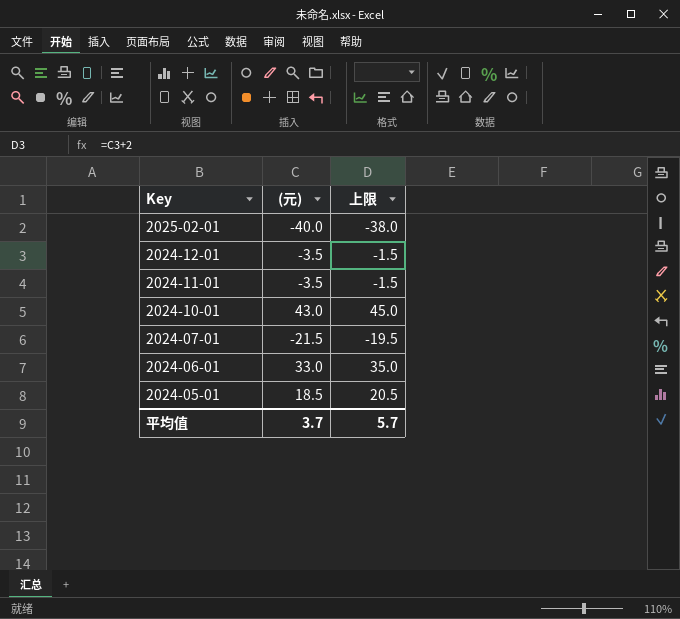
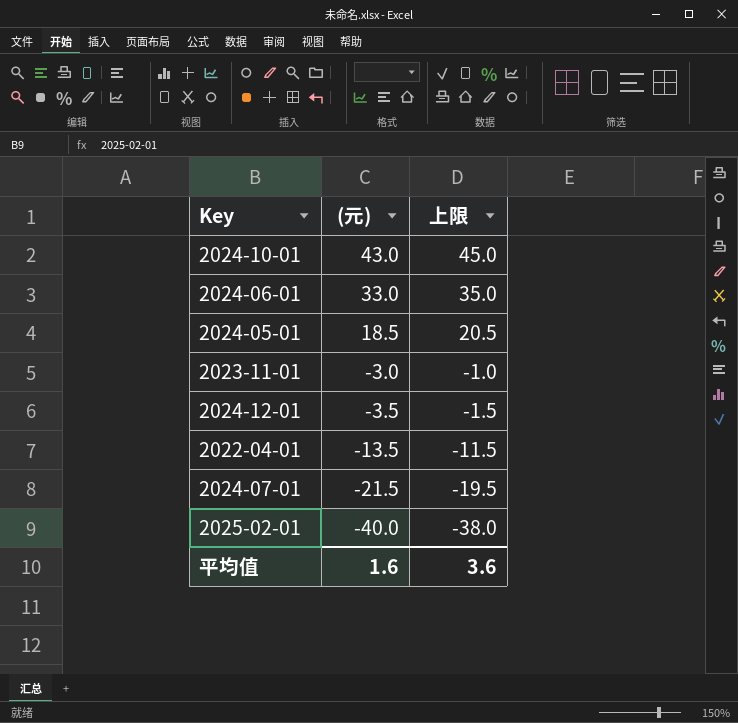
row order: Key descending -> (元) descending
row 2024-11-01: -3.5 | -1.5 -> none
row 2023-11-01: none -> -3.0 | -1.0
row 2022-04-01: none -> -13.5 | -11.5
平均值 | (元): 3.7 -> 1.6
平均值 | 上限: 5.7 -> 3.6

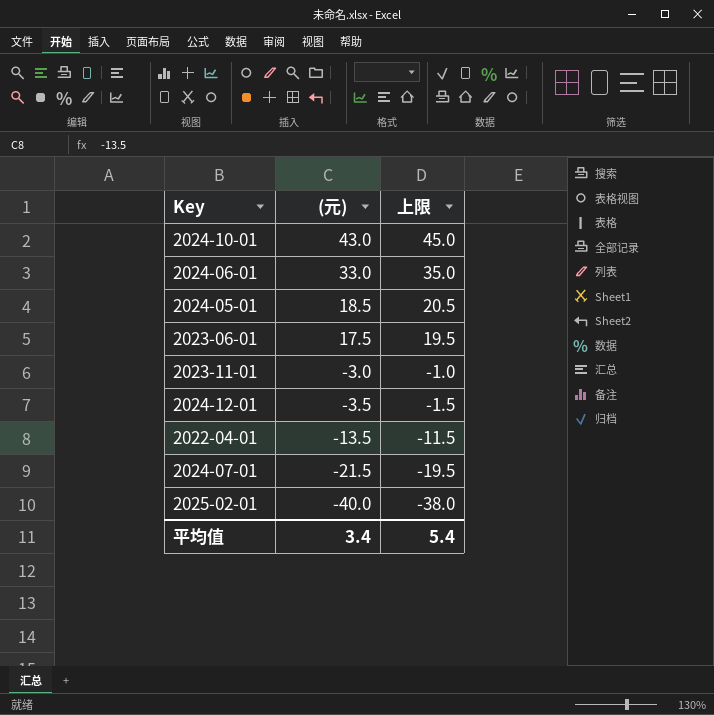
row 2023-06-01: none -> 17.5 | 19.5
平均值 | (元): 1.6 -> 3.4
平均值 | 上限: 3.6 -> 5.4

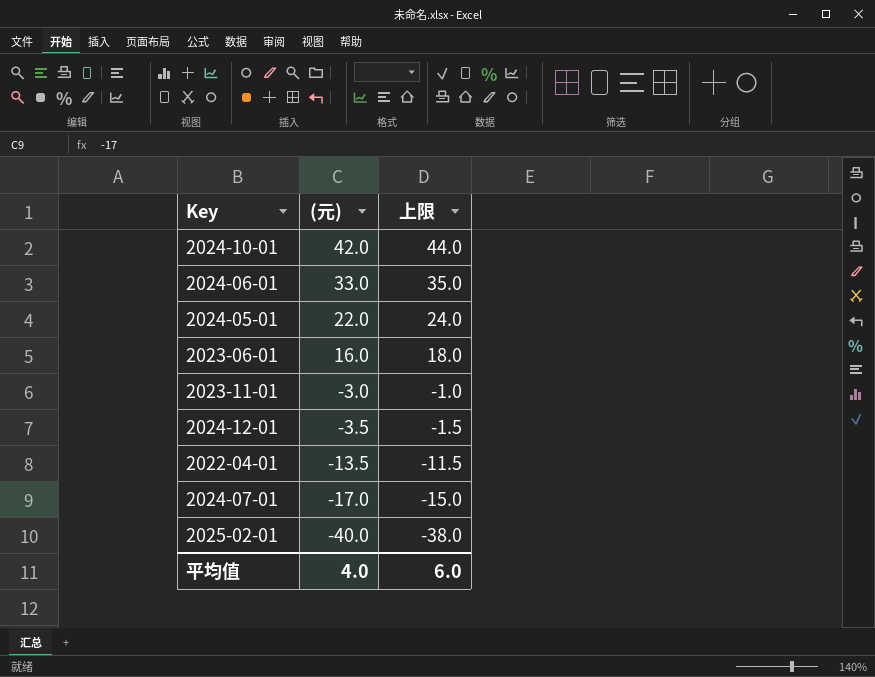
2024-10-01 | (元): 43.0 -> 42.0
2024-10-01 | 上限: 45.0 -> 44.0
2024-05-01 | (元): 18.5 -> 22.0
2024-05-01 | 上限: 20.5 -> 24.0
2023-06-01 | (元): 17.5 -> 16.0
2023-06-01 | 上限: 19.5 -> 18.0
2024-07-01 | (元): -21.5 -> -17.0
2024-07-01 | 上限: -19.5 -> -15.0
平均值 | (元): 3.4 -> 4.0
平均值 | 上限: 5.4 -> 6.0

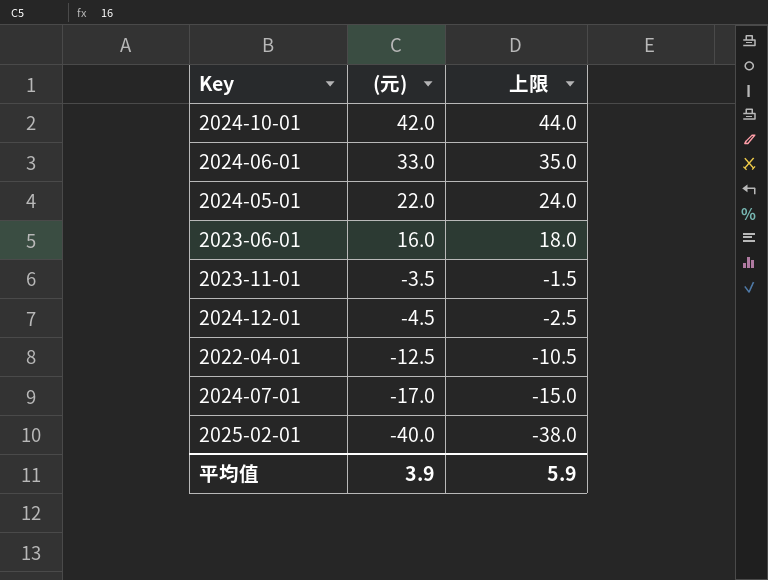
2023-11-01 | (元): -3.0 -> -3.5
2023-11-01 | 上限: -1.0 -> -1.5
2024-12-01 | (元): -3.5 -> -4.5
2024-12-01 | 上限: -1.5 -> -2.5
2022-04-01 | (元): -13.5 -> -12.5
2022-04-01 | 上限: -11.5 -> -10.5
平均值 | (元): 4.0 -> 3.9
平均值 | 上限: 6.0 -> 5.9

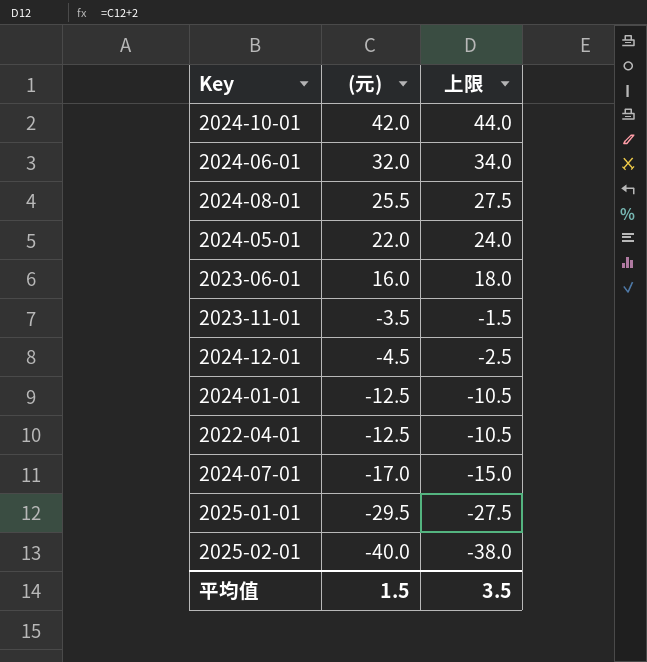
2024-06-01 | (元): 33.0 -> 32.0
2024-06-01 | 上限: 35.0 -> 34.0
row 2024-08-01: none -> 25.5 | 27.5
row 2024-01-01: none -> -12.5 | -10.5
row 2025-01-01: none -> -29.5 | -27.5
平均值 | (元): 3.9 -> 1.5
平均值 | 上限: 5.9 -> 3.5

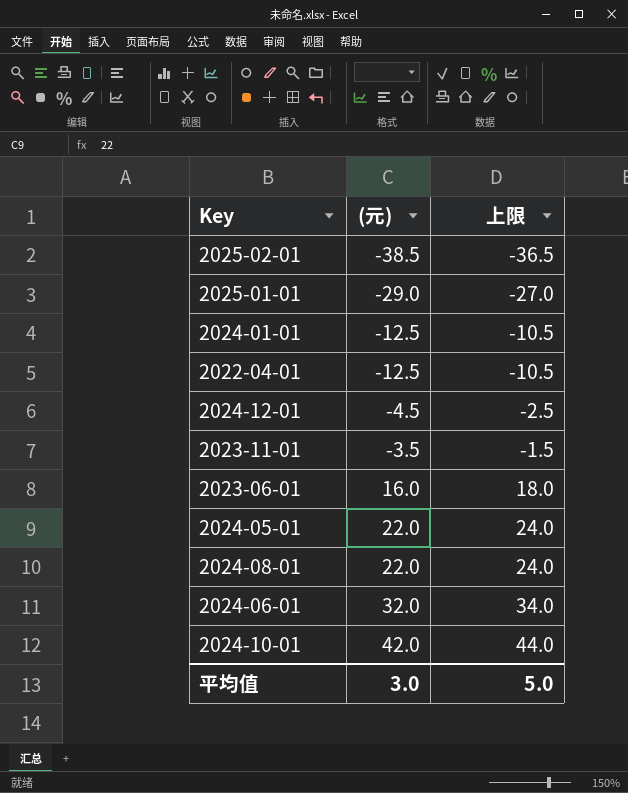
row order: (元) descending -> (元) ascending
row 2024-07-01: -17.0 | -15.0 -> none
2025-02-01 | (元): -40.0 -> -38.5
2025-02-01 | 上限: -38.0 -> -36.5
2025-01-01 | (元): -29.5 -> -29.0
2025-01-01 | 上限: -27.5 -> -27.0
2024-08-01 | (元): 25.5 -> 22.0
2024-08-01 | 上限: 27.5 -> 24.0
平均值 | (元): 1.5 -> 3.0
平均值 | 上限: 3.5 -> 5.0

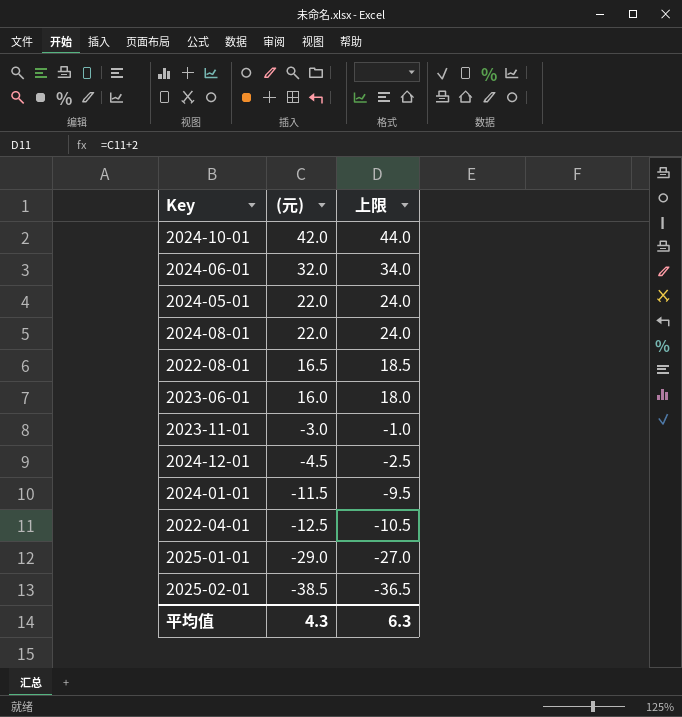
row order: (元) ascending -> (元) descending
row 2022-08-01: none -> 16.5 | 18.5
2023-11-01 | (元): -3.5 -> -3.0
2023-11-01 | 上限: -1.5 -> -1.0
2024-01-01 | (元): -12.5 -> -11.5
2024-01-01 | 上限: -10.5 -> -9.5
平均值 | (元): 3.0 -> 4.3
平均值 | 上限: 5.0 -> 6.3

